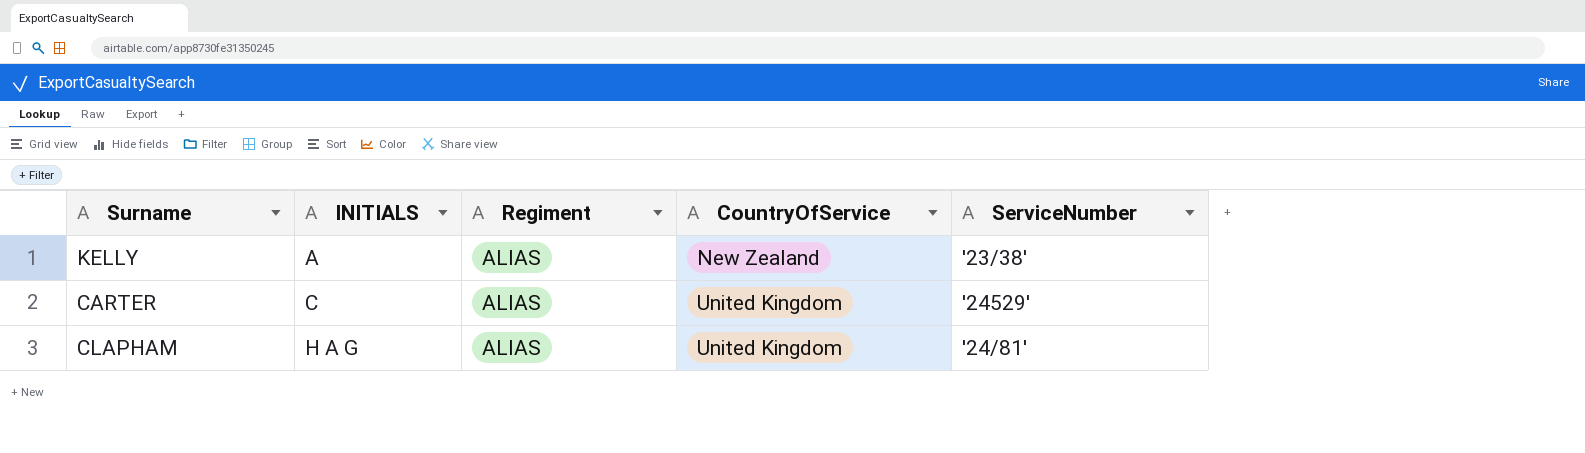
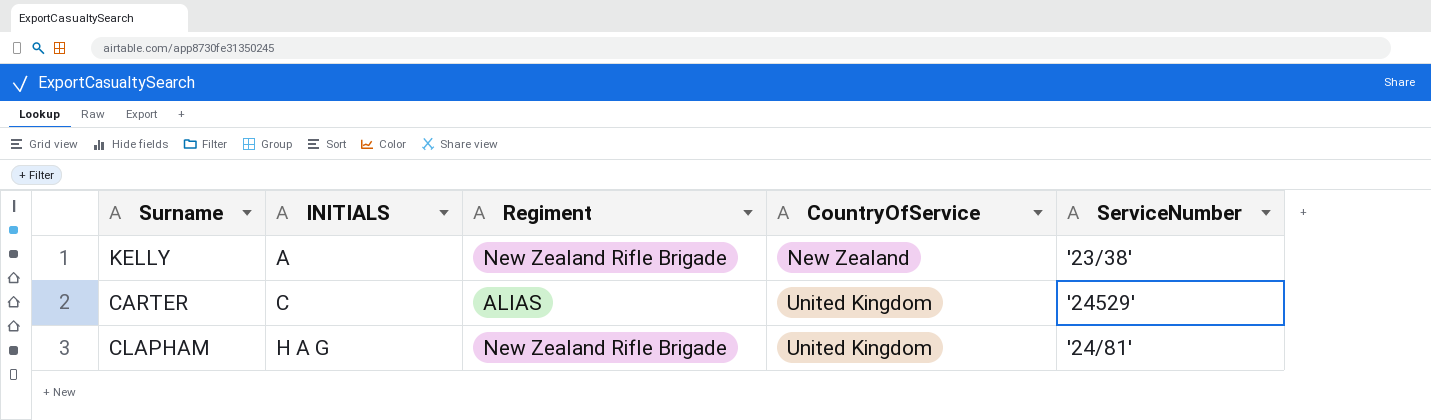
KELLY | Regiment: ALIAS -> New Zealand Rifle Brigade
CLAPHAM | Regiment: ALIAS -> New Zealand Rifle Brigade

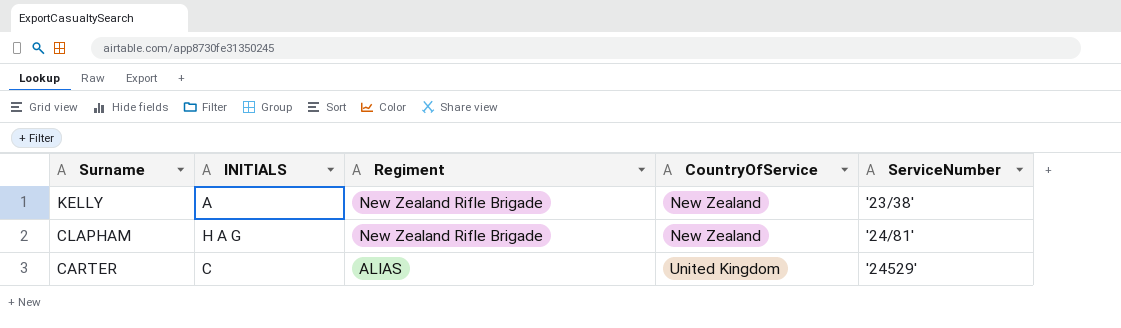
row order: INITIALS ascending -> Surname descending
CLAPHAM | CountryOfService: United Kingdom -> New Zealand

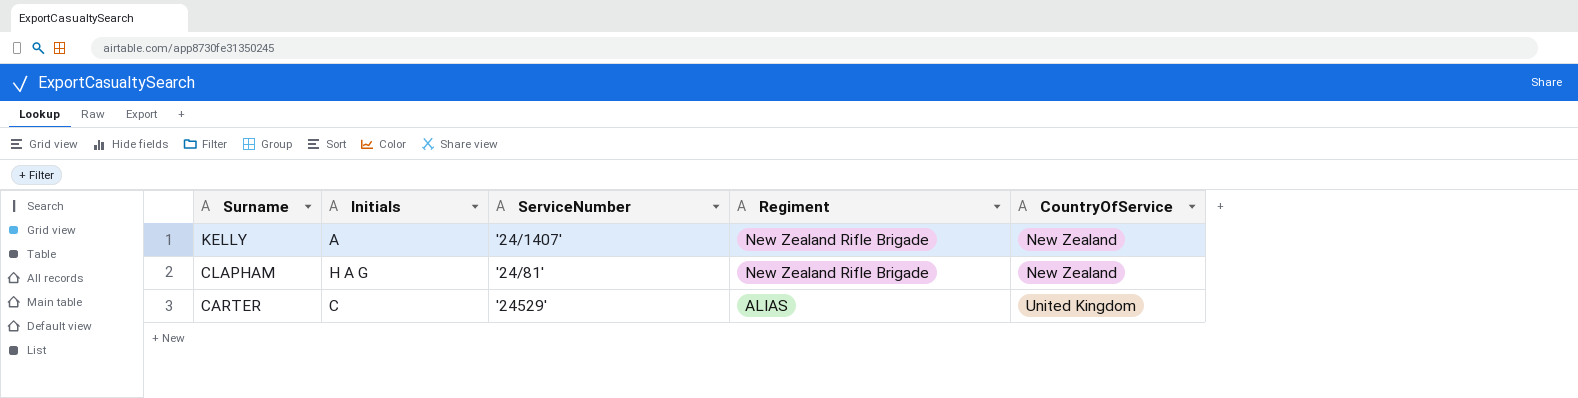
column name: INITIALS -> Initials
column ServiceNumber | position: 5 -> 3
KELLY | ServiceNumber: '23/38' -> '24/1407'

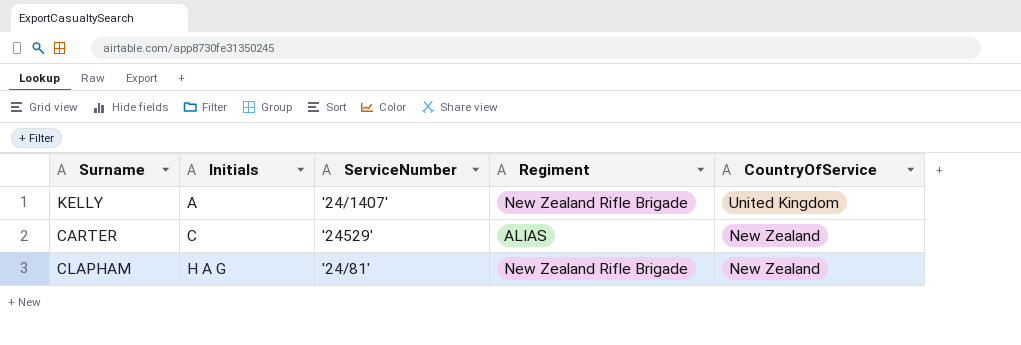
row order: Surname descending -> Initials ascending
KELLY | CountryOfService: New Zealand -> United Kingdom
CARTER | CountryOfService: United Kingdom -> New Zealand

